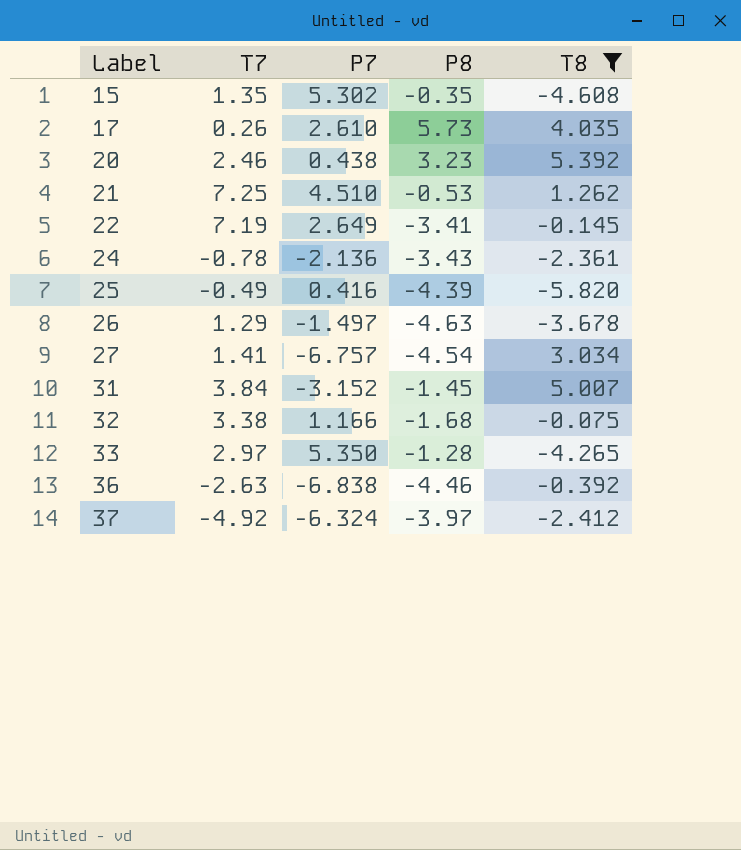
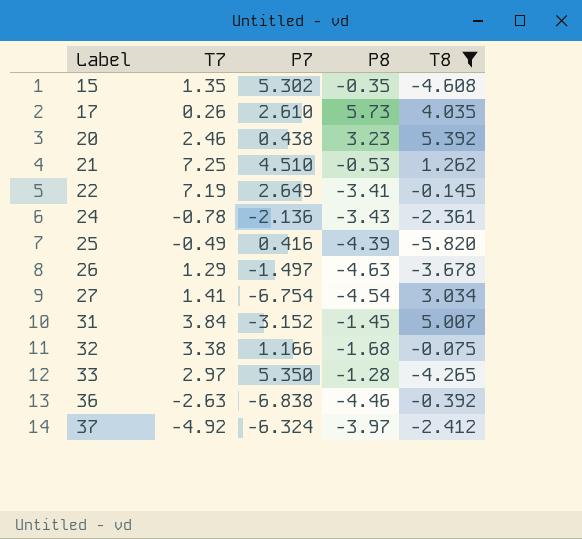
27 | P7: -6.757 -> -6.754

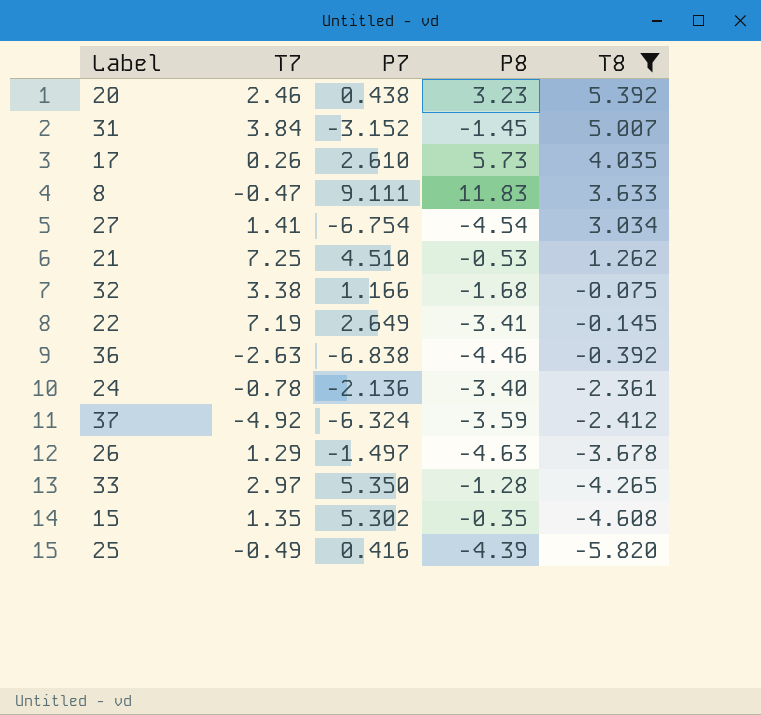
row order: Label ascending -> T8 descending
row 8: none -> -0.47 | 9.111 | 11.83 | 3.633
24 | P8: -3.43 -> -3.40
37 | P8: -3.97 -> -3.59

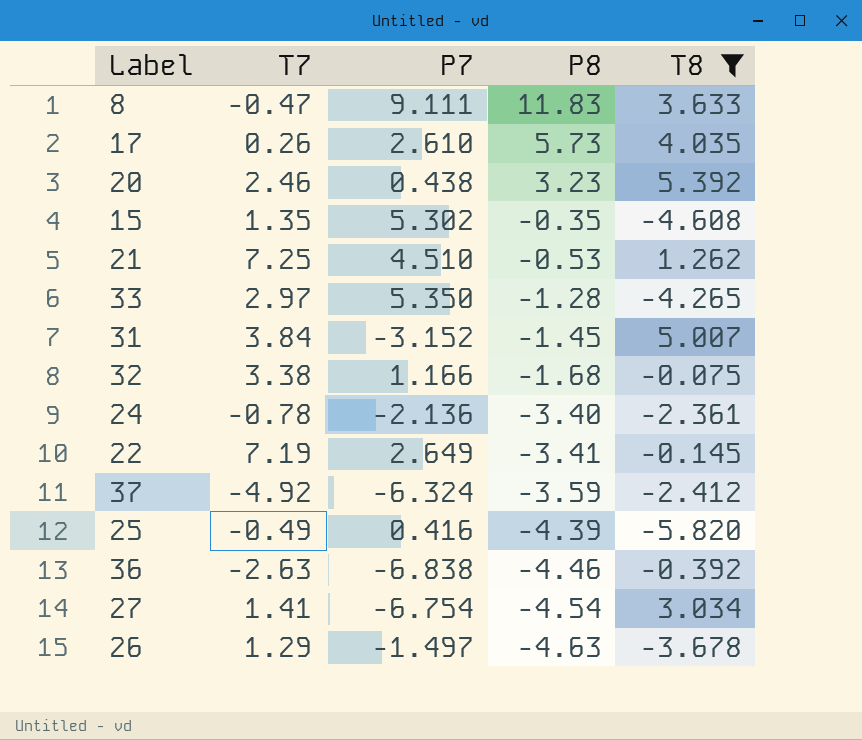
row order: T8 descending -> P8 descending

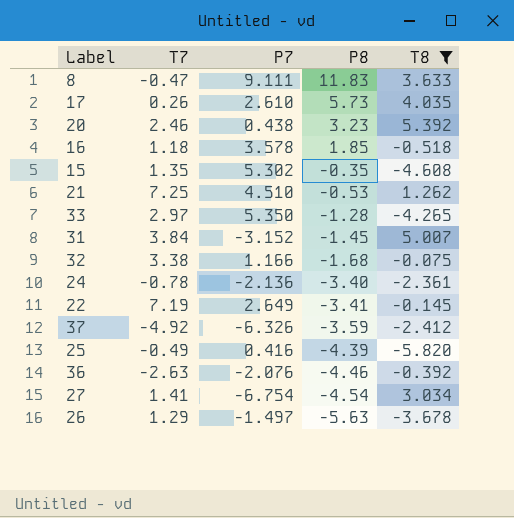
row 16: none -> 1.18 | 3.578 | 1.85 | -0.518
37 | P7: -6.324 -> -6.326
36 | P7: -6.838 -> -2.076
26 | P8: -4.63 -> -5.63

